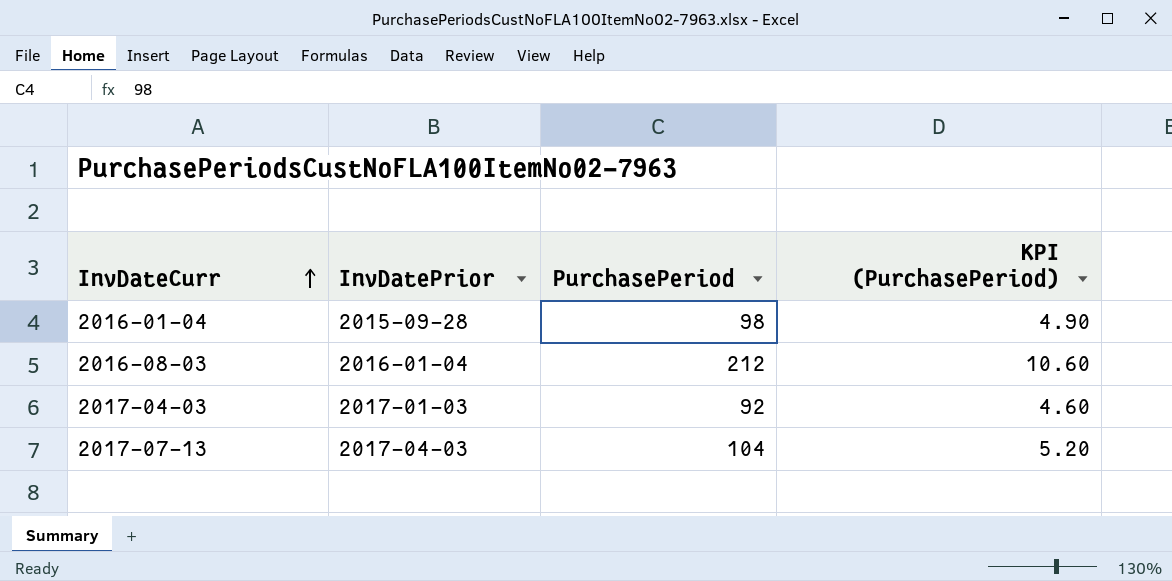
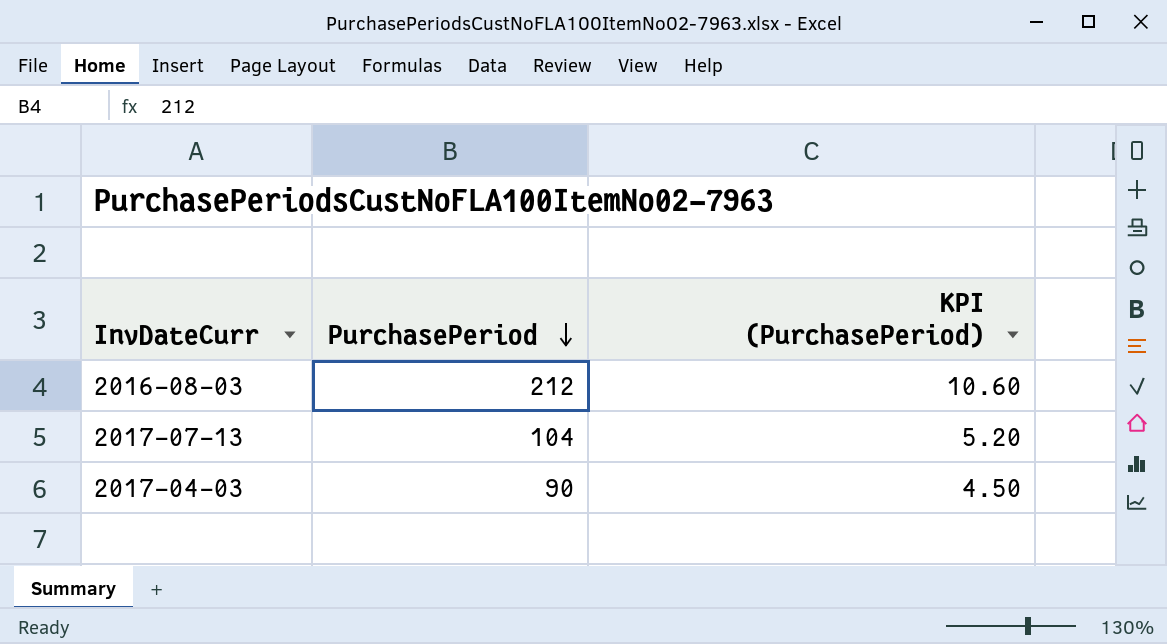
row order: InvDateCurr ascending -> PurchasePeriod descending
column InvDatePrior | position: 2 -> none
row 2016-01-04: 2015-09-28 | 98 | 4.90 -> none
2017-04-03 | PurchasePeriod: 92 -> 90
2017-04-03 | KPI (PurchasePeriod): 4.60 -> 4.50

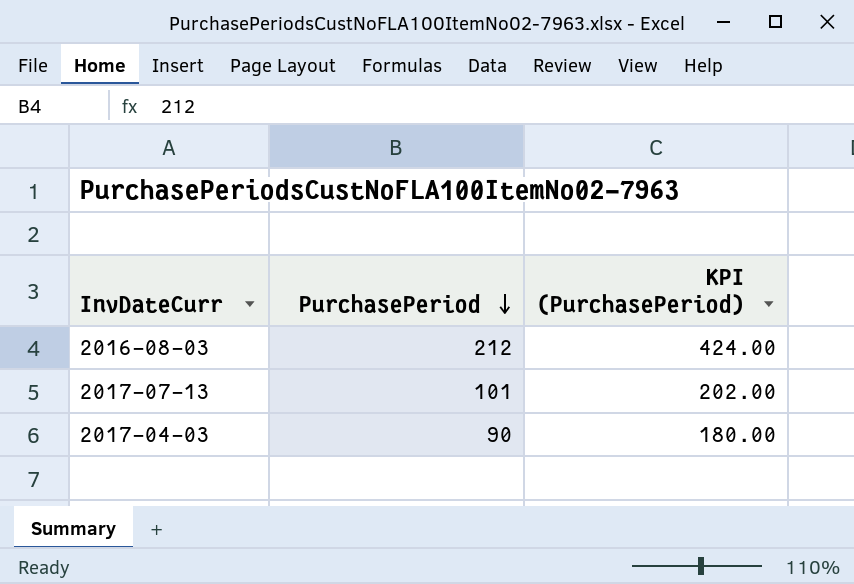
column KPI (PurchasePeriod) | formula: [PurchasePeriod] * 0.05 -> [PurchasePeriod] * 2
2017-07-13 | PurchasePeriod: 104 -> 101

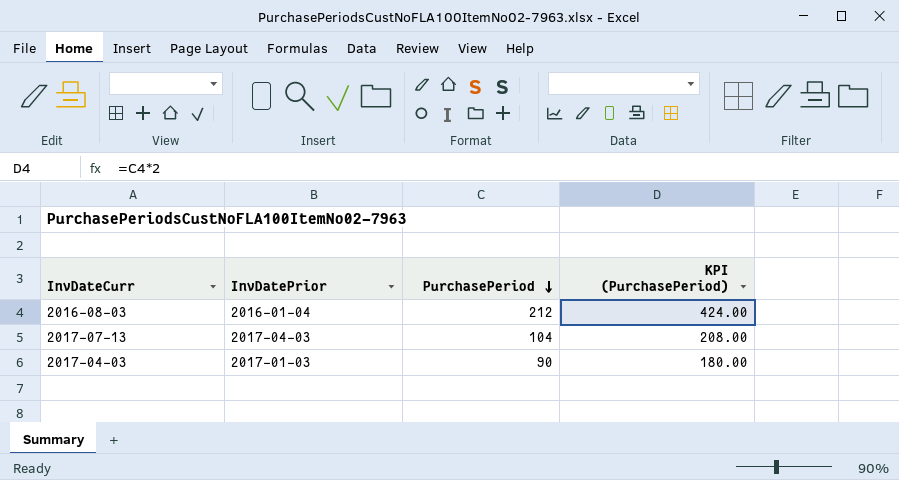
column InvDatePrior | position: none -> 2
2017-07-13 | PurchasePeriod: 101 -> 104
2017-07-13 | KPI (PurchasePeriod): 202.00 -> 208.00

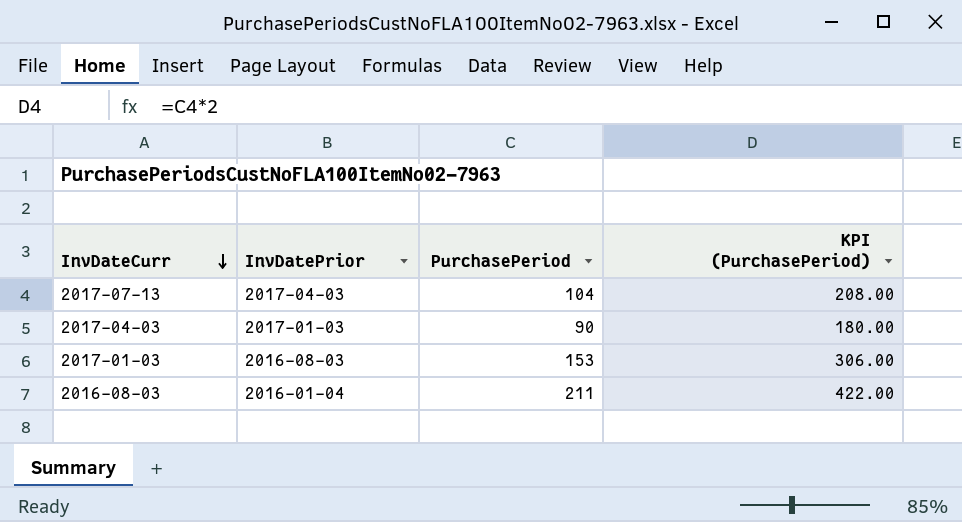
row order: PurchasePeriod descending -> InvDateCurr descending
row 2017-01-03: none -> 2016-08-03 | 153 | 306.00
2016-08-03 | PurchasePeriod: 212 -> 211
2016-08-03 | KPI (PurchasePeriod): 424.00 -> 422.00

